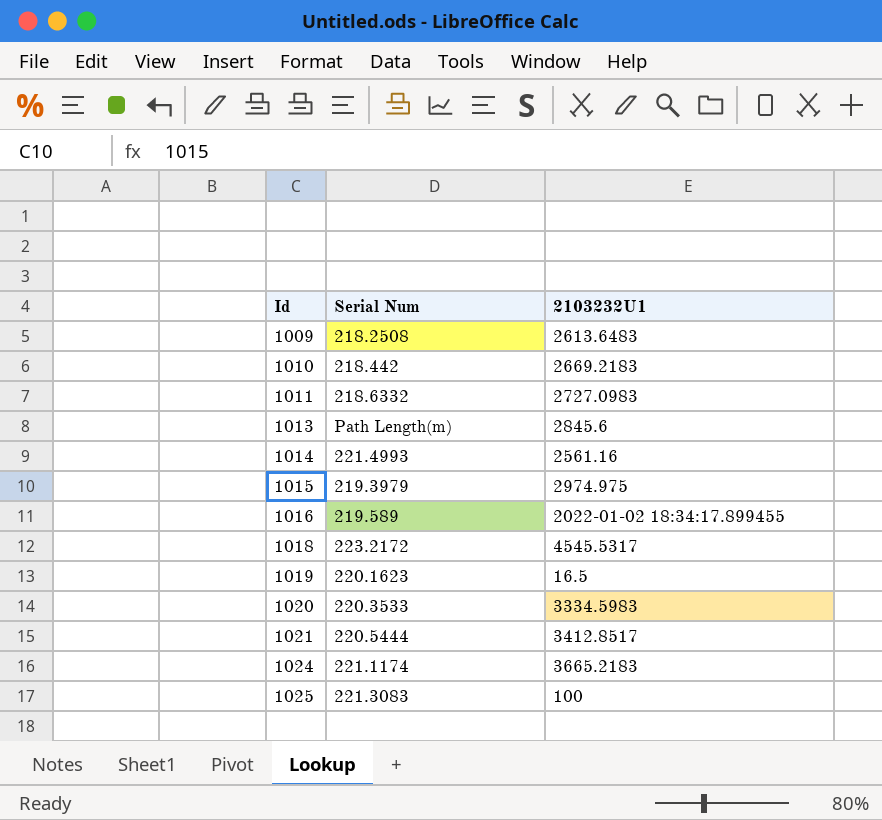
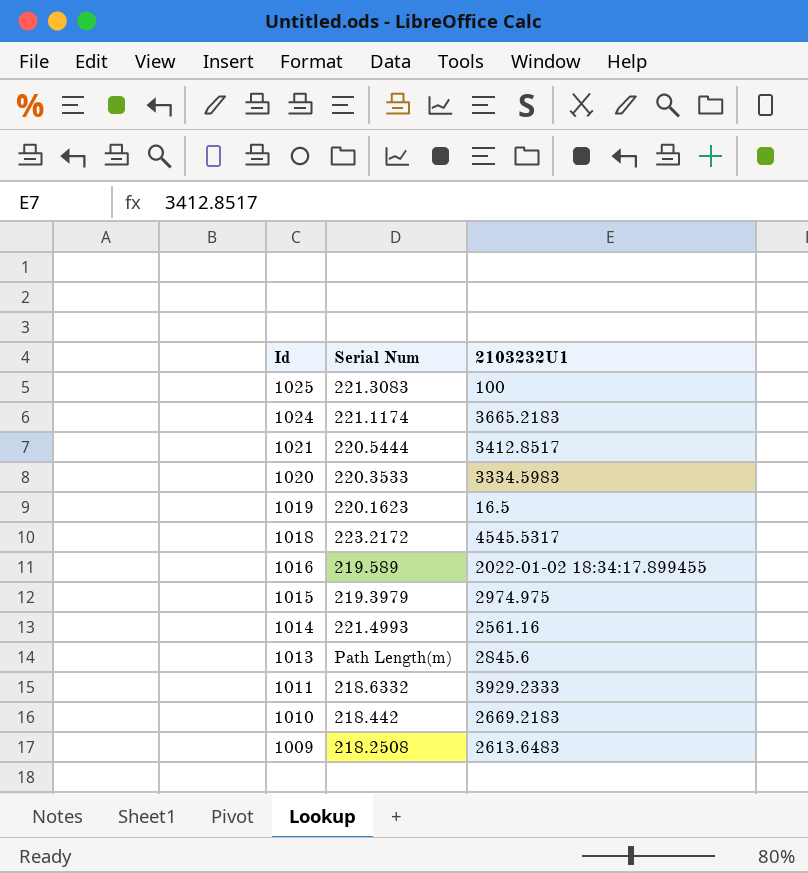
row order: Id ascending -> Id descending
1011 | 2103232U1: 2727.0983 -> 3929.2333

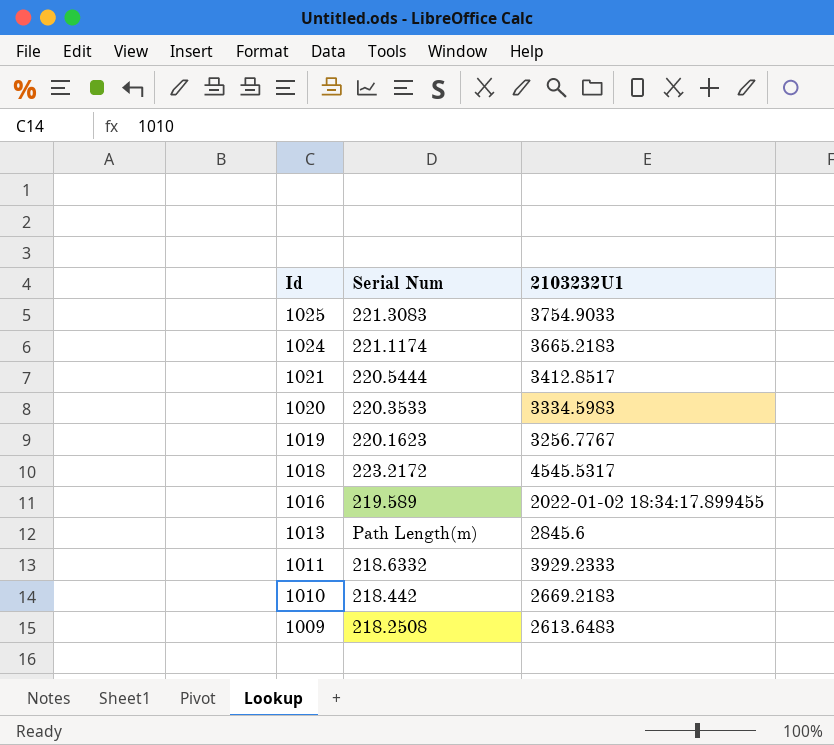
row 1015: 219.3979 | 2974.975 -> none
row 1014: 221.4993 | 2561.16 -> none
1025 | 2103232U1: 100 -> 3754.9033
1019 | 2103232U1: 16.5 -> 3256.7767

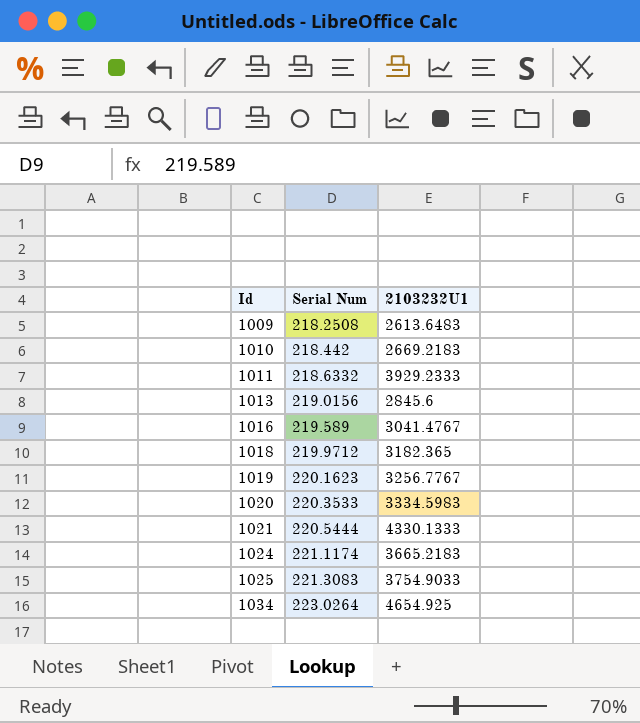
row order: Id descending -> Id ascending
1013 | Serial Num: Path Length(m) -> 219.0156
1016 | 2103232U1: 2022-01-02 18:34:17.899455 -> 3041.4767
1018 | Serial Num: 223.2172 -> 219.9712
1018 | 2103232U1: 4545.5317 -> 3182.365
1021 | 2103232U1: 3412.8517 -> 4330.1333
row 1034: none -> 223.0264 | 4654.925

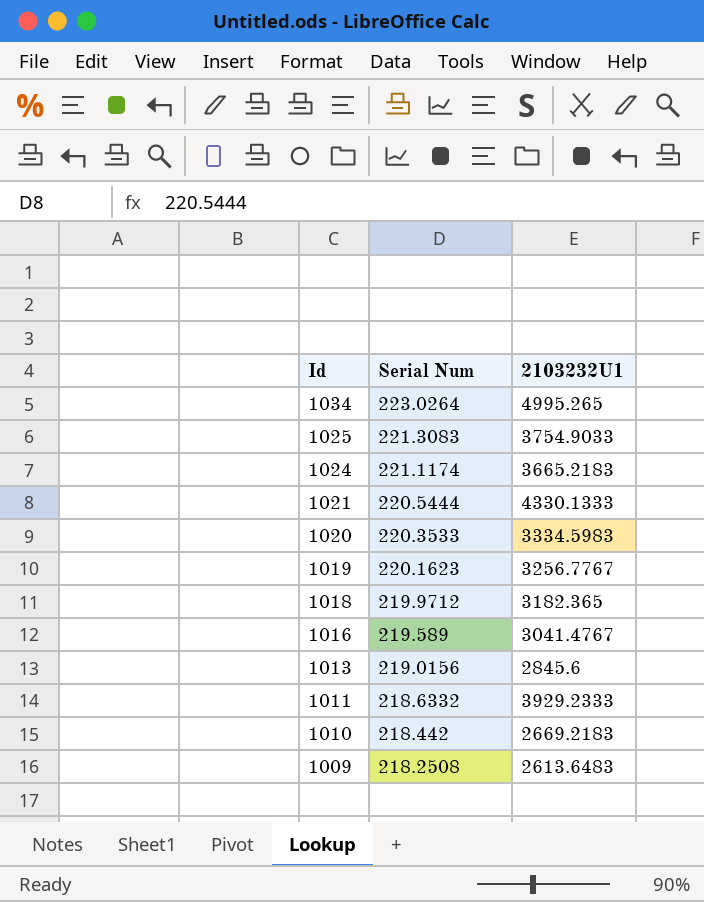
row order: Id ascending -> Id descending
1034 | 2103232U1: 4654.925 -> 4995.265

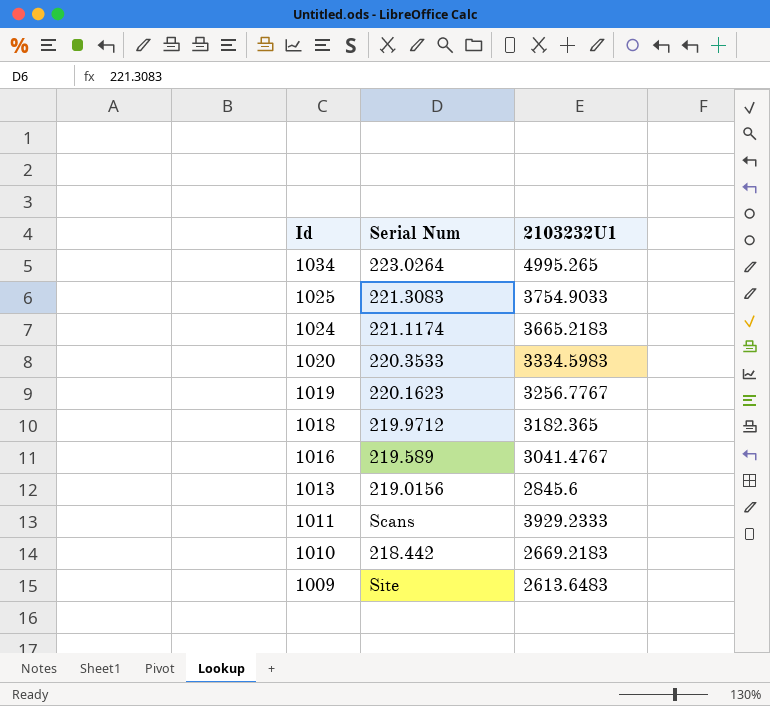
row 1021: 220.5444 | 4330.1333 -> none
1011 | Serial Num: 218.6332 -> Scans
1009 | Serial Num: 218.2508 -> Site

